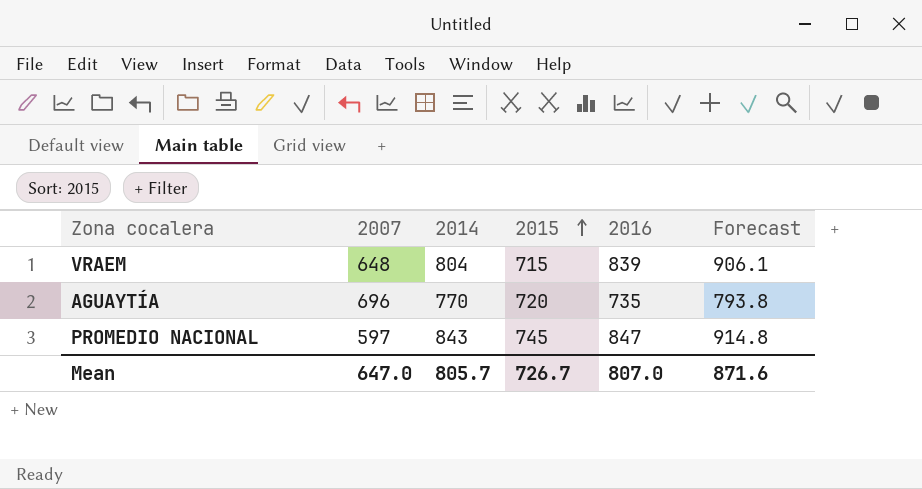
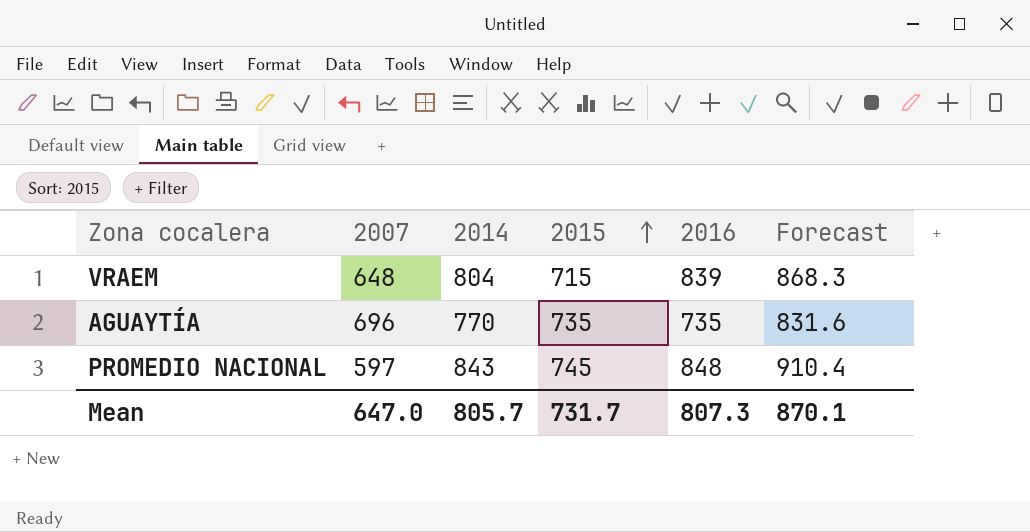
column Forecast | formula: [2016] * 1.08 -> [2014] * 1.08
AGUAYTÍA | 2015: 720 -> 735
PROMEDIO NACIONAL | 2016: 847 -> 848
Mean | 2015: 726.7 -> 731.7
Mean | 2016: 807.0 -> 807.3
Mean | Forecast: 871.6 -> 870.1

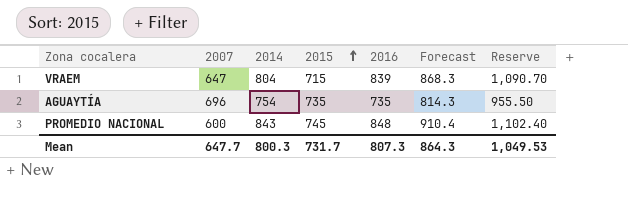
column Reserve | formula: none -> [2016] * 1.3
VRAEM | 2007: 648 -> 647
AGUAYTÍA | 2014: 770 -> 754
AGUAYTÍA | Forecast: 831.6 -> 814.3
PROMEDIO NACIONAL | 2007: 597 -> 600
Mean | 2007: 647.0 -> 647.7
Mean | 2014: 805.7 -> 800.3
Mean | Forecast: 870.1 -> 864.3

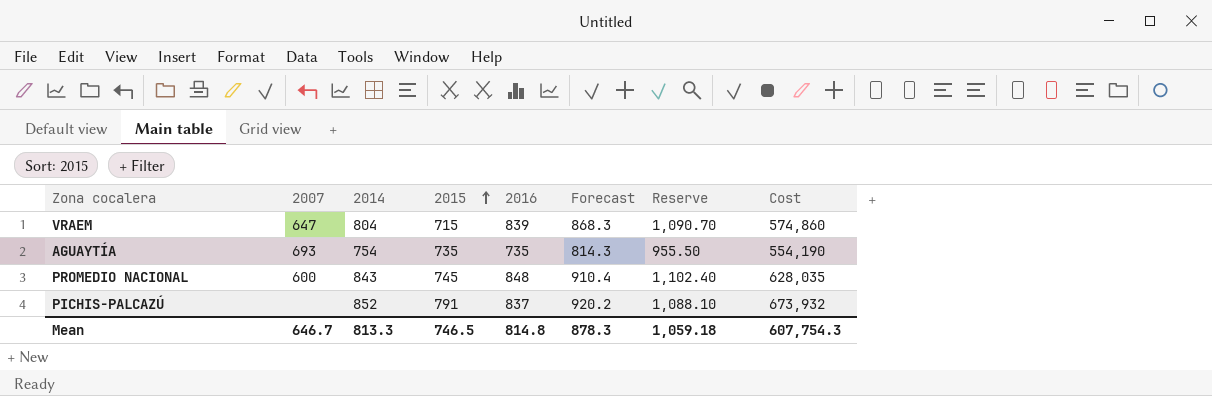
column Cost | formula: none -> [2014] * [2015]
AGUAYTÍA | 2007: 696 -> 693
row PICHIS-PALCAZÚ: none -> none | 852 | 791 | 837 | 920.2 | 1,088.10 | 673,932
Mean | 2007: 647.7 -> 646.7
Mean | 2014: 800.3 -> 813.3
Mean | 2015: 731.7 -> 746.5
Mean | 2016: 807.3 -> 814.8
Mean | Forecast: 864.3 -> 878.3
Mean | Reserve: 1,049.53 -> 1,059.18

